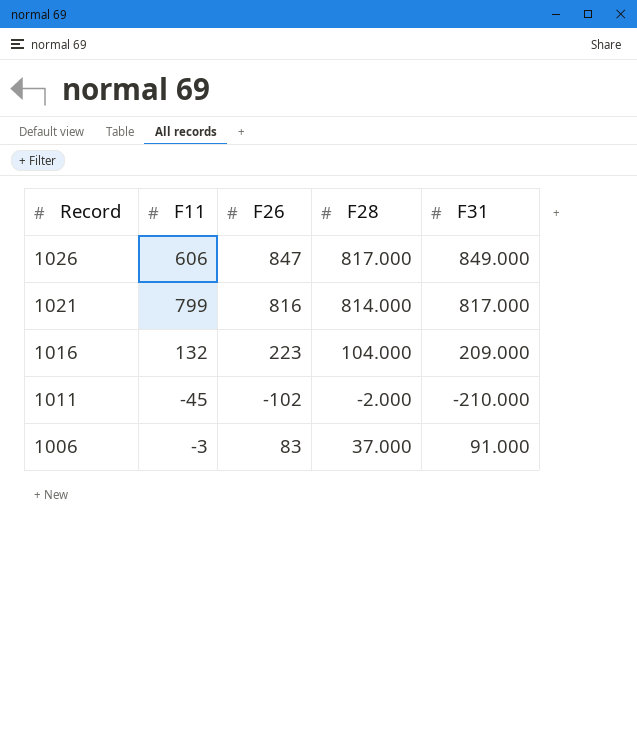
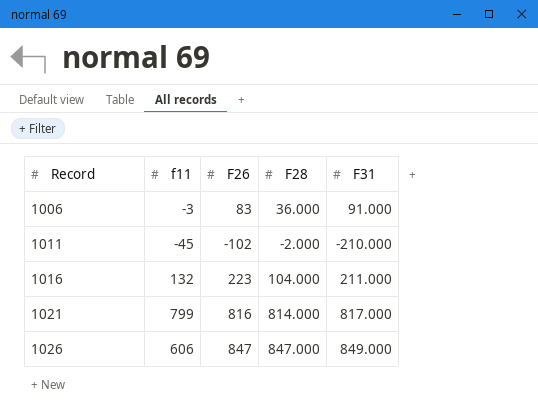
row order: Record descending -> Record ascending
column name: F11 -> f11
1006 | F28: 37.000 -> 36.000
1016 | F31: 209.000 -> 211.000
1026 | F28: 817.000 -> 847.000

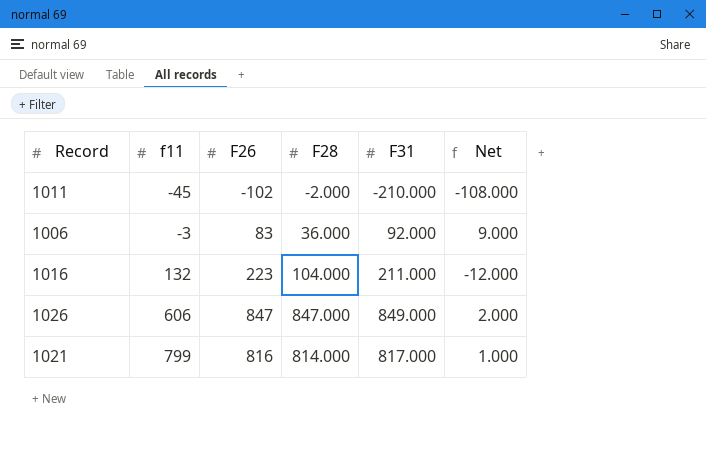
row order: Record ascending -> f11 ascending
column Net | formula: none -> [F31] - [F26]
1006 | F31: 91.000 -> 92.000

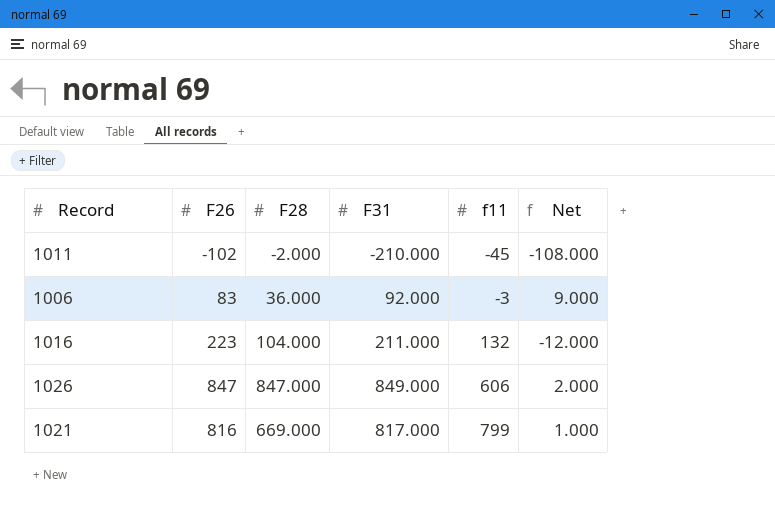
column f11 | position: 2 -> 5
1021 | F28: 814.000 -> 669.000

